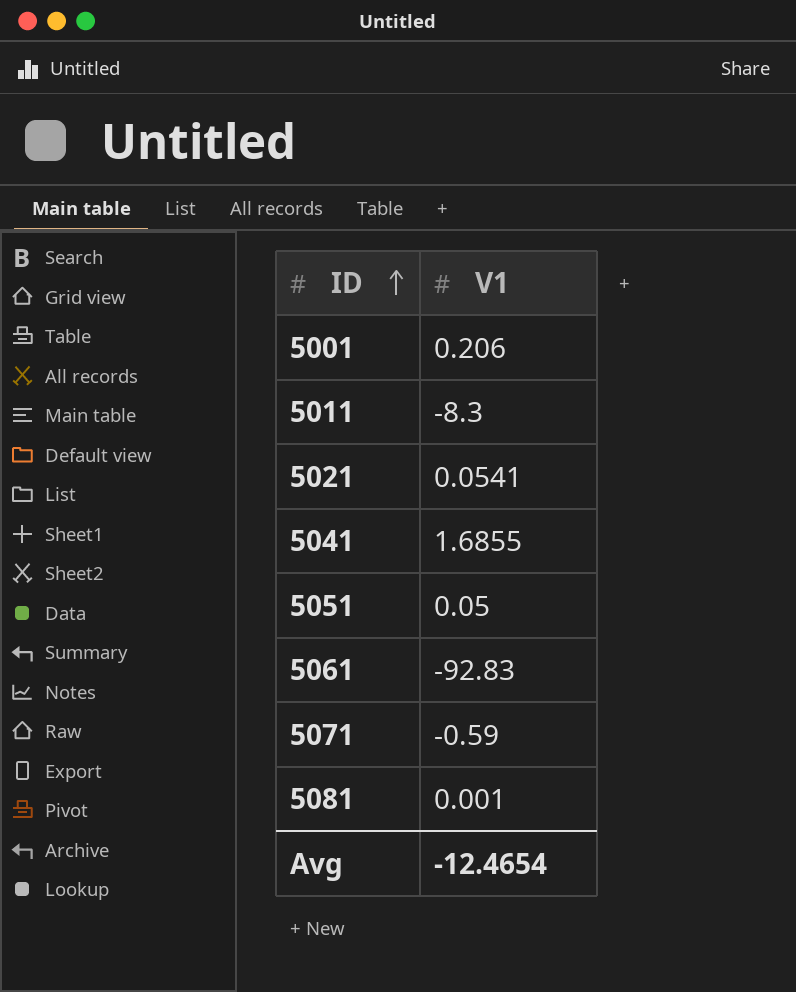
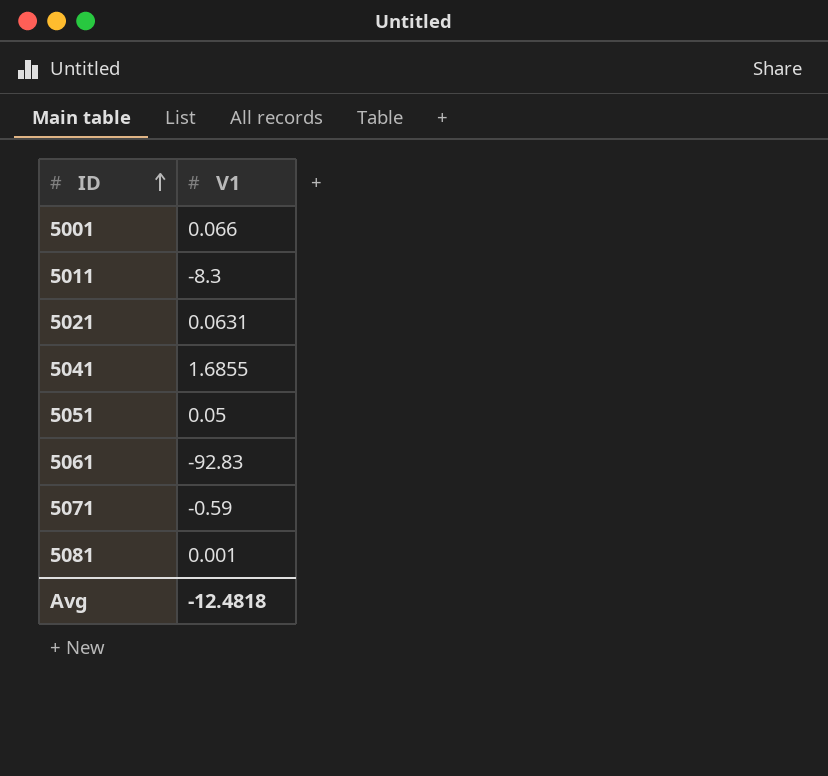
5001 | V1: 0.206 -> 0.066
5021 | V1: 0.0541 -> 0.0631
Avg | V1: -12.4654 -> -12.4818

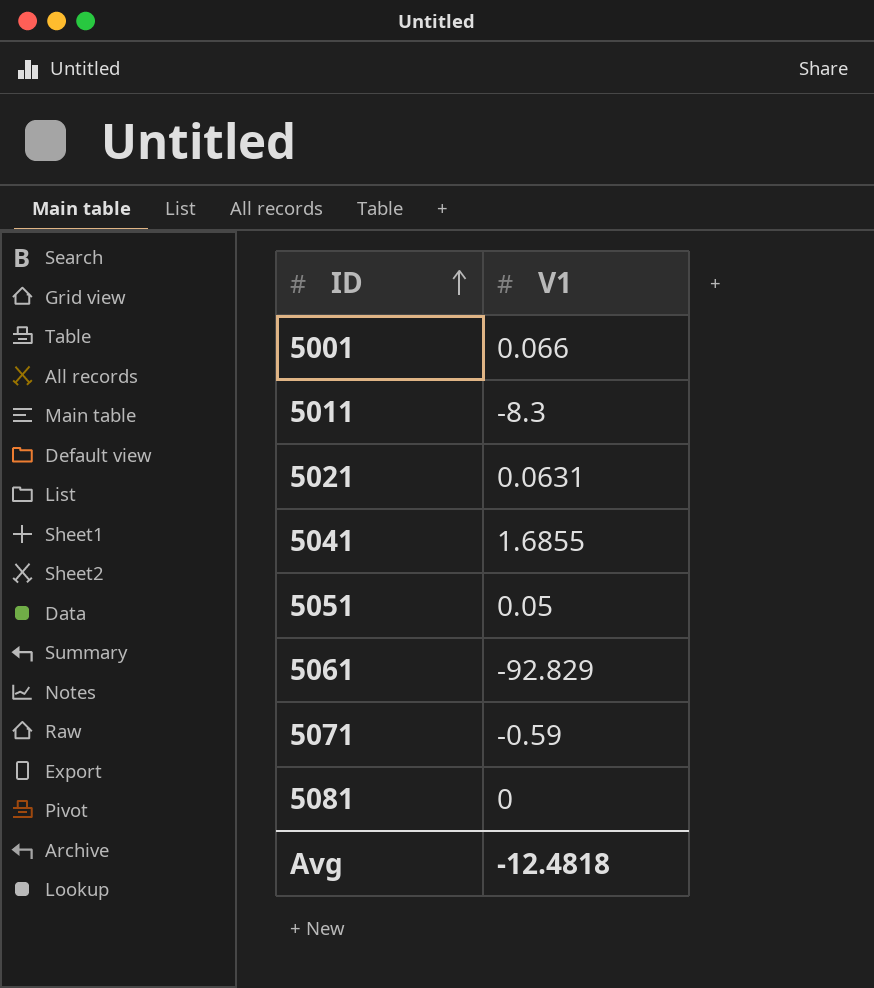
5061 | V1: -92.83 -> -92.829
5081 | V1: 0.001 -> 0

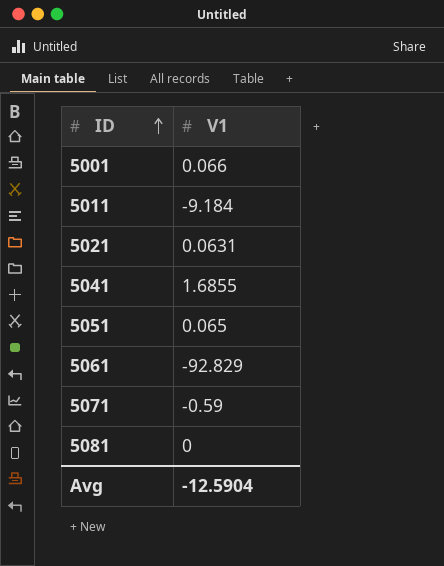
5011 | V1: -8.3 -> -9.184
5051 | V1: 0.05 -> 0.065
Avg | V1: -12.4818 -> -12.5904

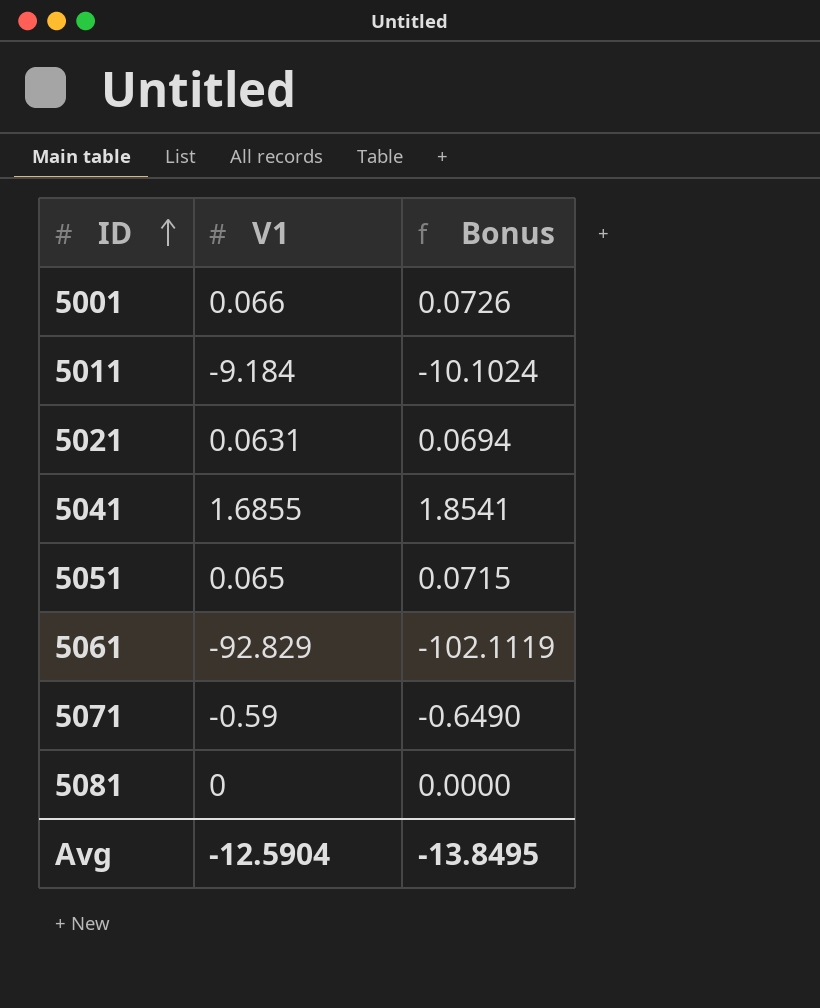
column Bonus | formula: none -> [V1] * 1.1

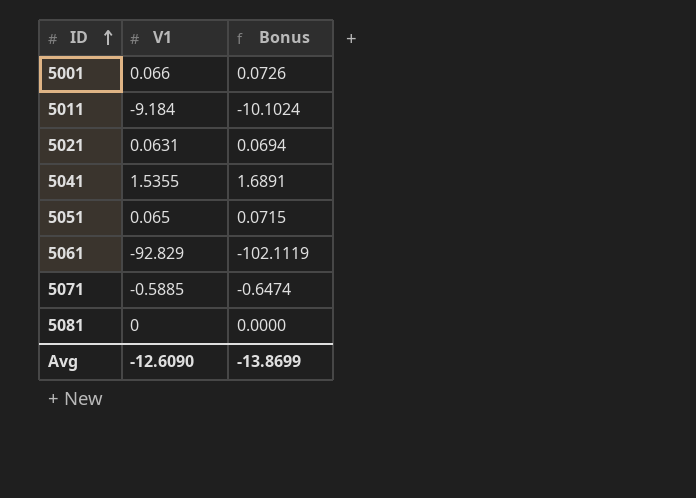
5041 | V1: 1.6855 -> 1.5355
5041 | Bonus: 1.8541 -> 1.6891
5071 | V1: -0.59 -> -0.5885
5071 | Bonus: -0.6490 -> -0.6474
Avg | V1: -12.5904 -> -12.6090
Avg | Bonus: -13.8495 -> -13.8699

